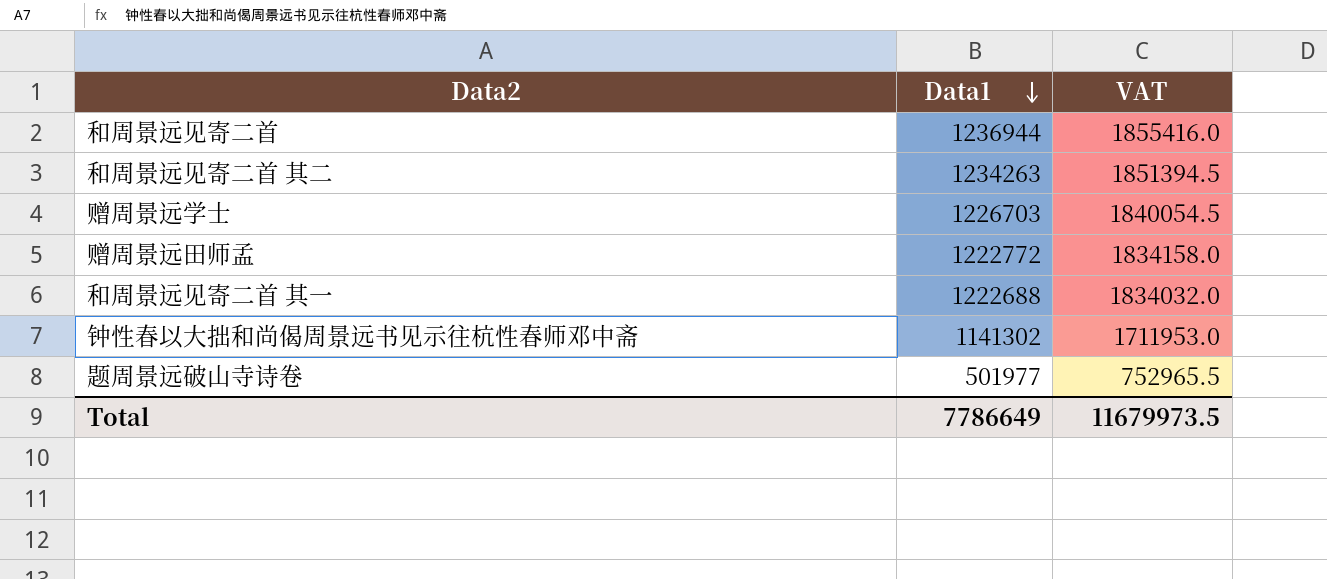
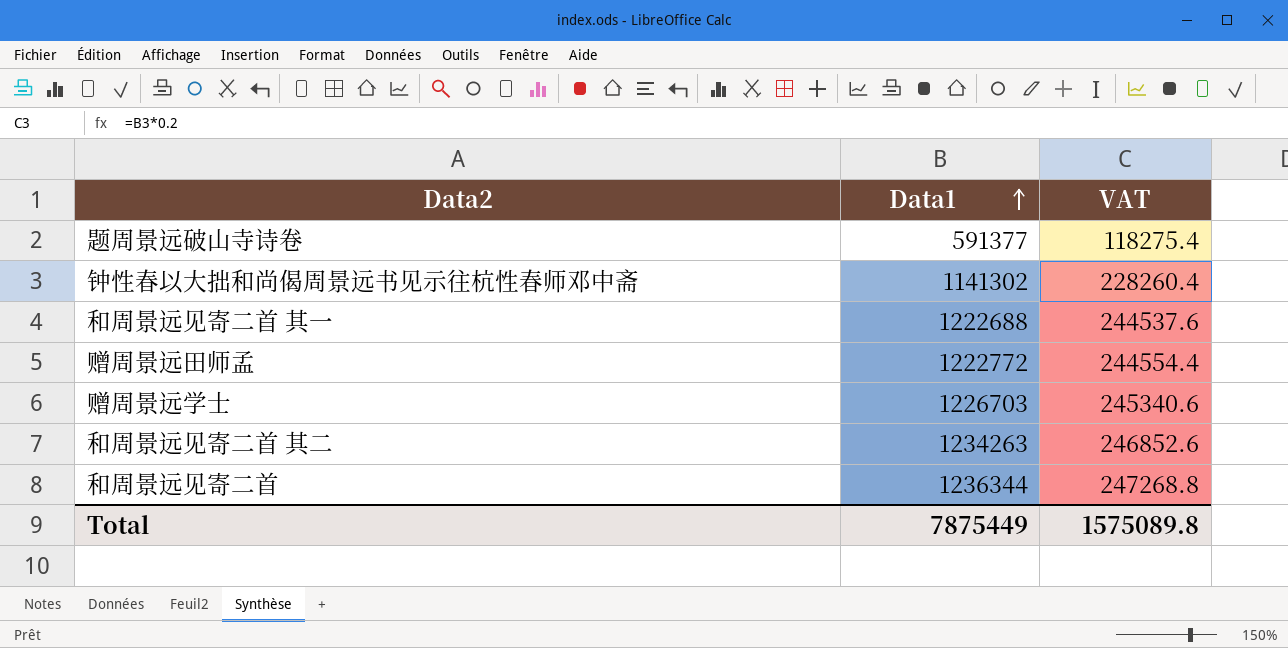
row order: Data1 descending -> Data1 ascending
column VAT | formula: [Data1] * 1.5 -> [Data1] * 0.2
题周景远破山寺诗卷 | Data1: 501977 -> 591377
和周景远见寄二首 | Data1: 1236944 -> 1236344
Total | Data1: 7786649 -> 7875449
Total | VAT: 11679973.5 -> 1575089.8

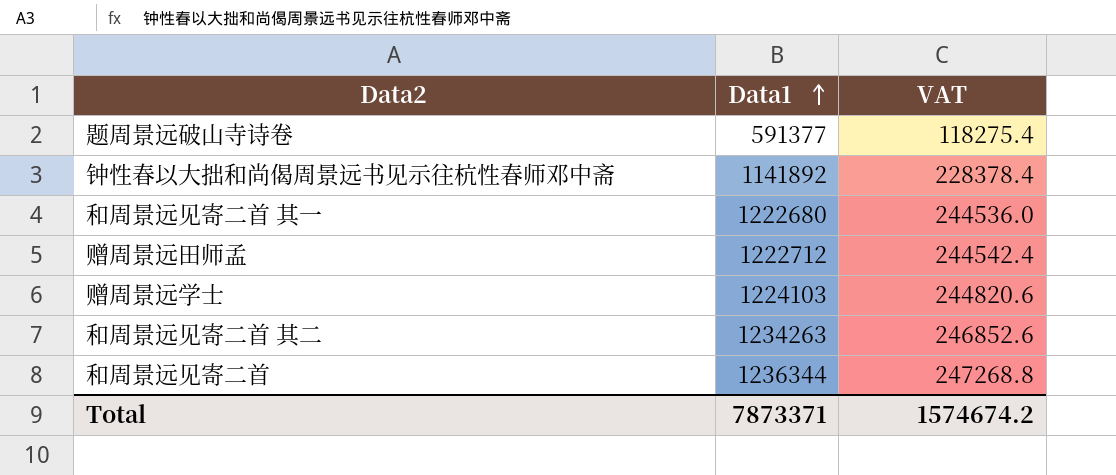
钟性春以大拙和尚偈周景远书见示往杭性春师邓中斋 | Data1: 1141302 -> 1141892
钟性春以大拙和尚偈周景远书见示往杭性春师邓中斋 | VAT: 228260.4 -> 228378.4
和周景远见寄二首 其一 | Data1: 1222688 -> 1222680
和周景远见寄二首 其一 | VAT: 244537.6 -> 244536.0
赠周景远田师孟 | Data1: 1222772 -> 1222712
赠周景远田师孟 | VAT: 244554.4 -> 244542.4
赠周景远学士 | Data1: 1226703 -> 1224103
赠周景远学士 | VAT: 245340.6 -> 244820.6
Total | Data1: 7875449 -> 7873371
Total | VAT: 1575089.8 -> 1574674.2

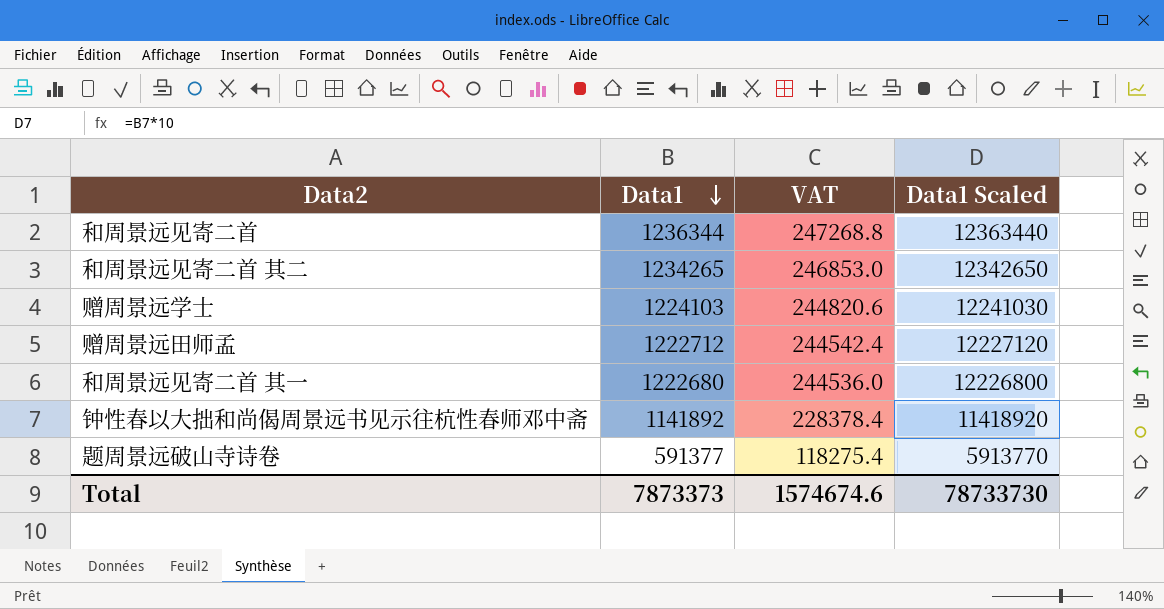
row order: Data1 ascending -> Data1 descending
column Data1 Scaled | formula: none -> [Data1] * 10
和周景远见寄二首 其二 | Data1: 1234263 -> 1234265
和周景远见寄二首 其二 | VAT: 246852.6 -> 246853.0
Total | Data1: 7873371 -> 7873373
Total | VAT: 1574674.2 -> 1574674.6

